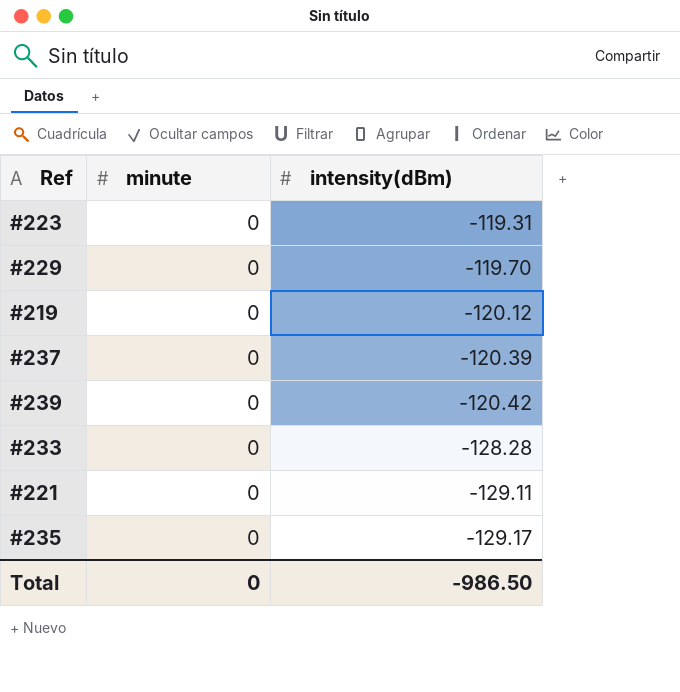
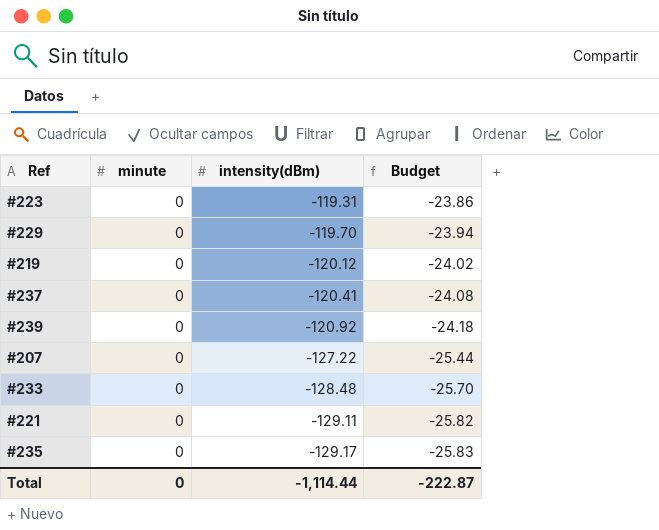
column Budget | formula: none -> [intensity(dBm)] * 0.2
#237 | intensity(dBm): -120.39 -> -120.41
#239 | intensity(dBm): -120.42 -> -120.92
row #207: none -> 0 | -127.22 | -25.44
#233 | intensity(dBm): -128.28 -> -128.48
Total | intensity(dBm): -986.50 -> -1,114.44

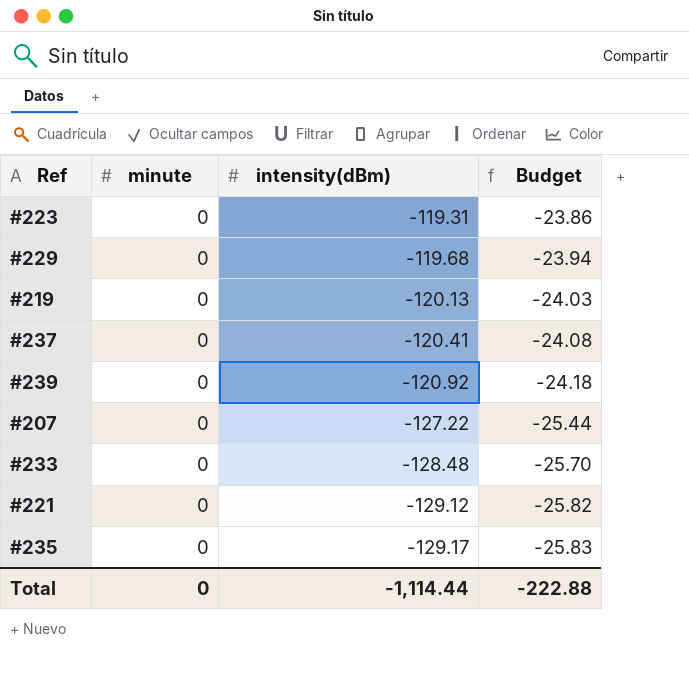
#229 | intensity(dBm): -119.70 -> -119.68
#219 | intensity(dBm): -120.12 -> -120.13
#219 | Budget: -24.02 -> -24.03
#221 | intensity(dBm): -129.11 -> -129.12
Total | Budget: -222.87 -> -222.88

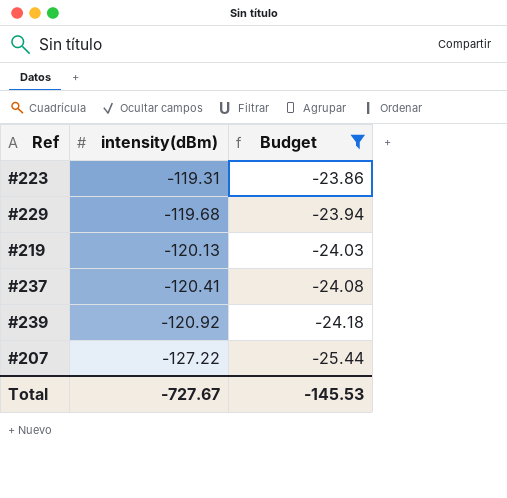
filter: none -> Budget >= -25.44
column minute | position: 2 -> none
Total | intensity(dBm): -1,114.44 -> -727.67
Total | Budget: -222.88 -> -145.53

